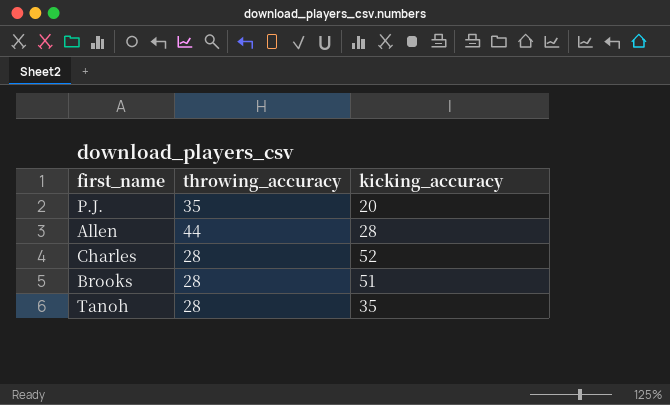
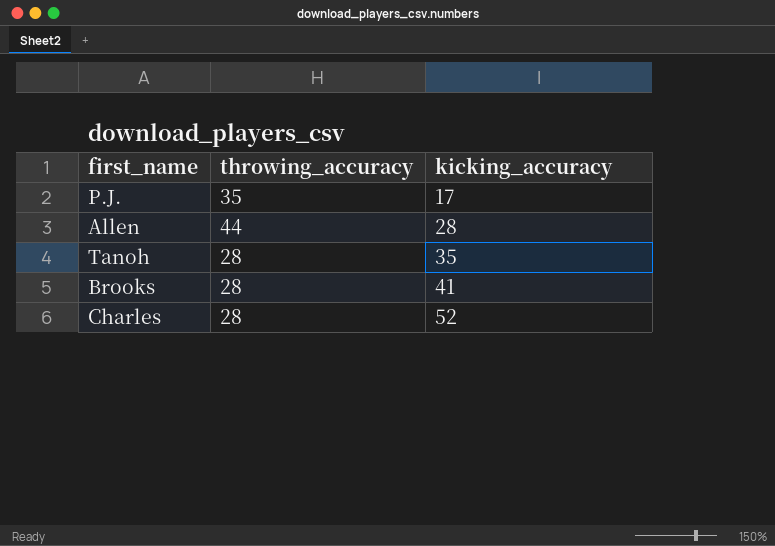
row order: none -> kicking_accuracy ascending
P.J. | kicking_accuracy: 20 -> 17
Brooks | kicking_accuracy: 51 -> 41

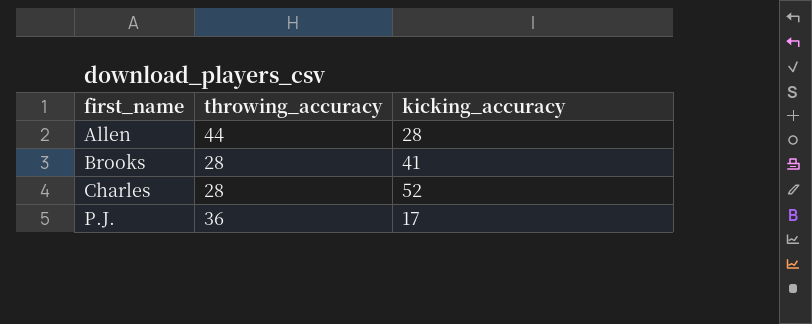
row order: kicking_accuracy ascending -> first_name ascending
row Tanoh: 28 | 35 -> none
P.J. | throwing_accuracy: 35 -> 36

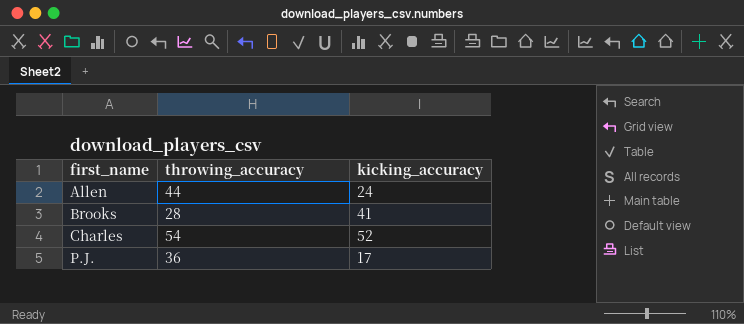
Allen | kicking_accuracy: 28 -> 24
Charles | throwing_accuracy: 28 -> 54

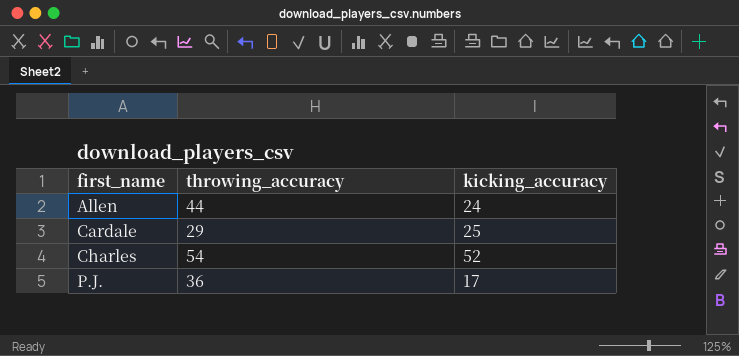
row Brooks: 28 | 41 -> none
row Cardale: none -> 29 | 25

